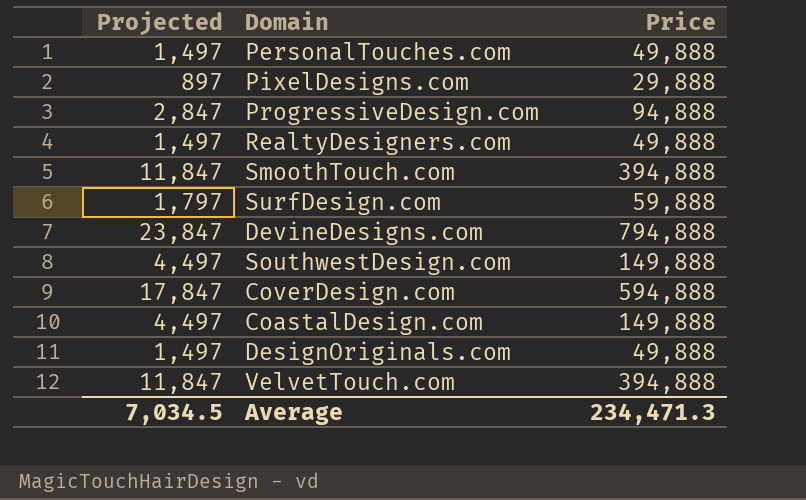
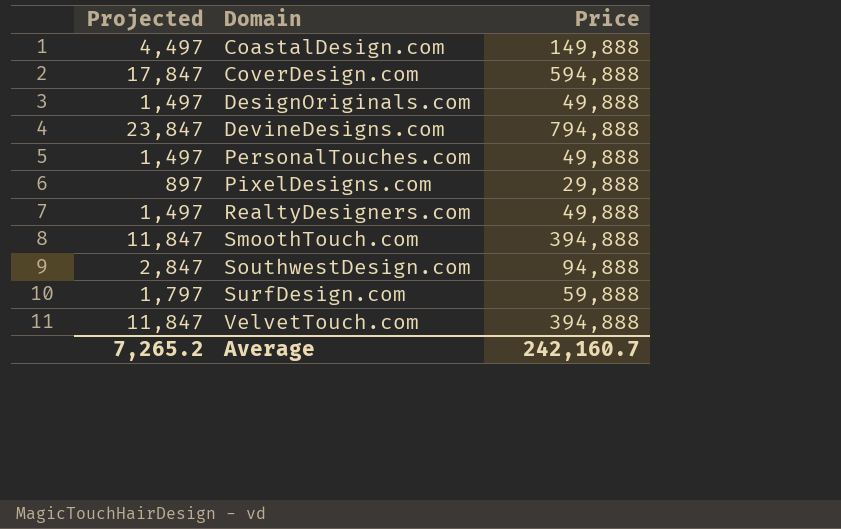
row order: none -> Domain ascending
row ProgressiveDesign.com: 2,847 | 94,888 -> none
SouthwestDesign.com | Projected: 4,497 -> 2,847
SouthwestDesign.com | Price: 149,888 -> 94,888
Average | Projected: 7,034.5 -> 7,265.2
Average | Price: 234,471.3 -> 242,160.7

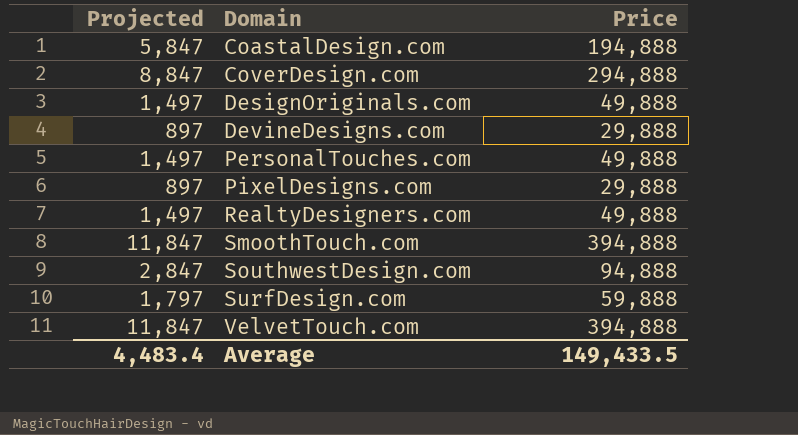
CoastalDesign.com | Projected: 4,497 -> 5,847
CoastalDesign.com | Price: 149,888 -> 194,888
CoverDesign.com | Projected: 17,847 -> 8,847
CoverDesign.com | Price: 594,888 -> 294,888
DevineDesigns.com | Projected: 23,847 -> 897
DevineDesigns.com | Price: 794,888 -> 29,888
Average | Projected: 7,265.2 -> 4,483.4
Average | Price: 242,160.7 -> 149,433.5

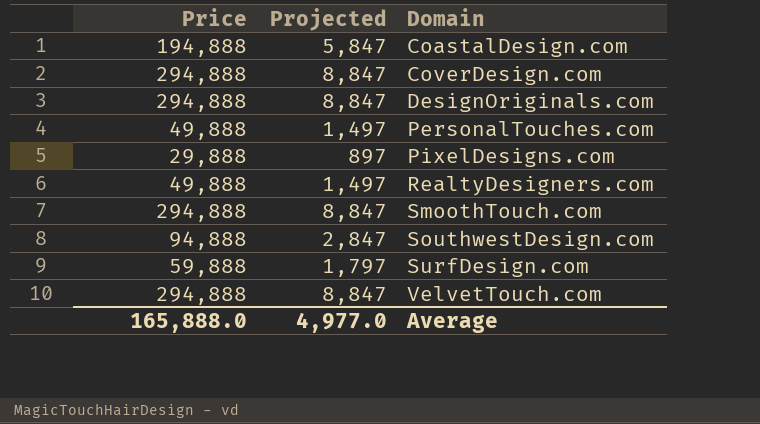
column Price | position: 3 -> 1
row DevineDesigns.com: 897 | 29,888 -> none
DesignOriginals.com | Price: 49,888 -> 294,888
DesignOriginals.com | Projected: 1,497 -> 8,847
SmoothTouch.com | Price: 394,888 -> 294,888
SmoothTouch.com | Projected: 11,847 -> 8,847
VelvetTouch.com | Price: 394,888 -> 294,888
VelvetTouch.com | Projected: 11,847 -> 8,847
Average | Price: 149,433.5 -> 165,888.0
Average | Projected: 4,483.4 -> 4,977.0

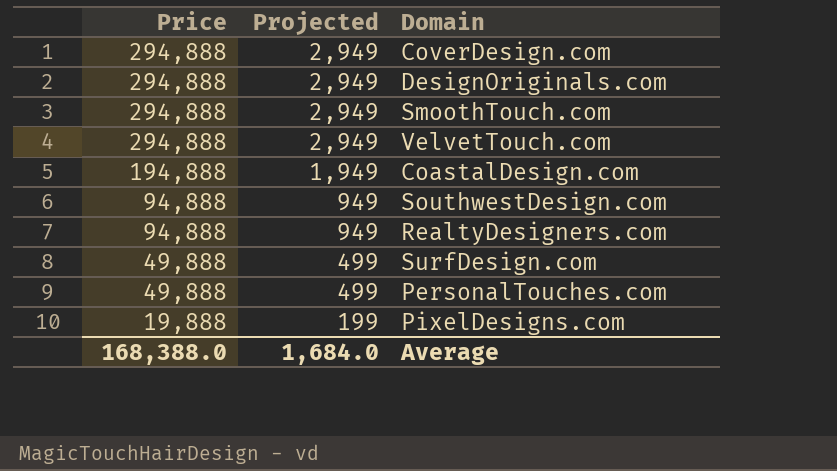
row order: Domain ascending -> Price descending
column Projected | formula: [Price] * 0.03 -> [Price] * 0.01
RealtyDesigners.com | Price: 49,888 -> 94,888
SurfDesign.com | Price: 59,888 -> 49,888
PixelDesigns.com | Price: 29,888 -> 19,888
Average | Price: 165,888.0 -> 168,388.0
Average | Projected: 4,977.0 -> 1,684.0

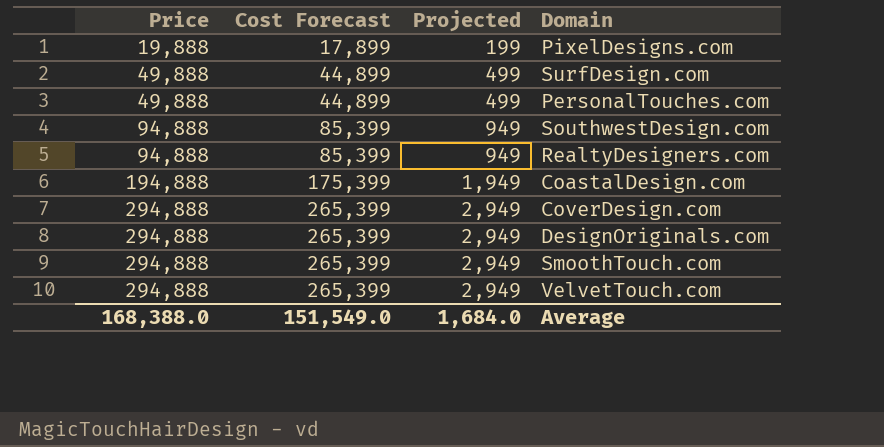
row order: Price descending -> Price ascending
column Cost Forecast | formula: none -> [Price] * 0.9

